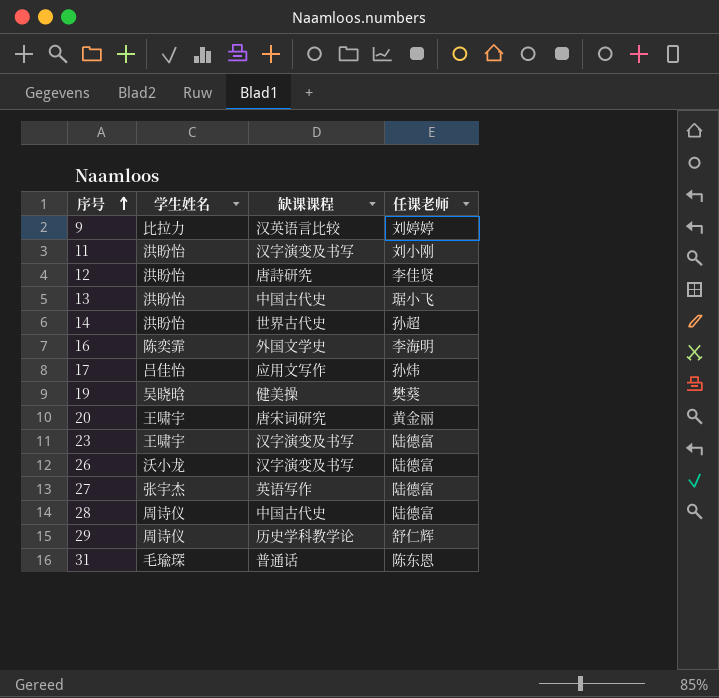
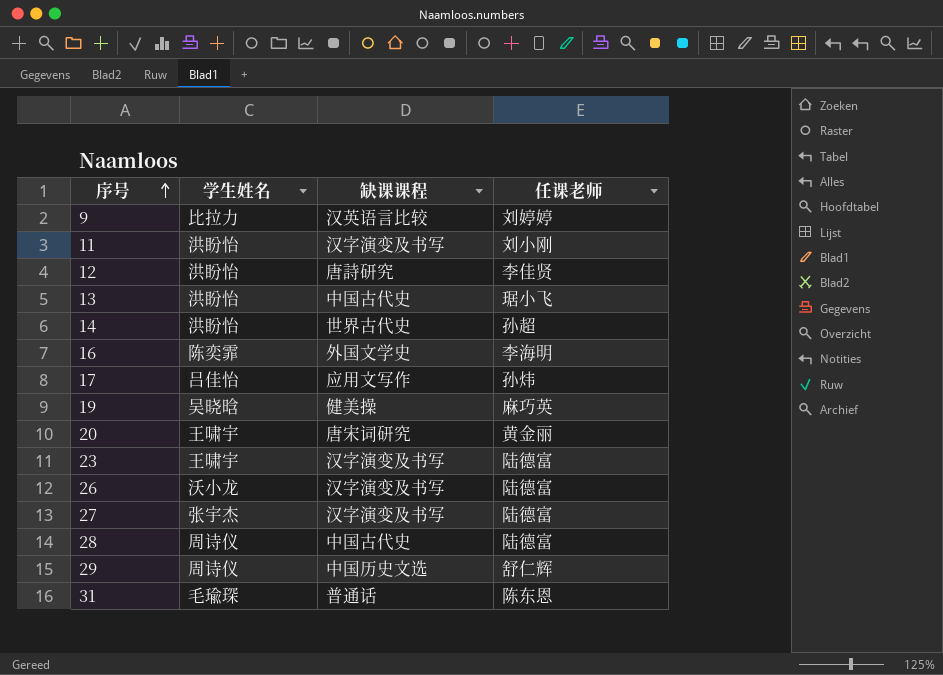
19 | 任课老师: 樊葵 -> 麻巧英
27 | 缺课课程: 英语写作 -> 汉字演变及书写
29 | 缺课课程: 历史学科教学论 -> 中国历史文选

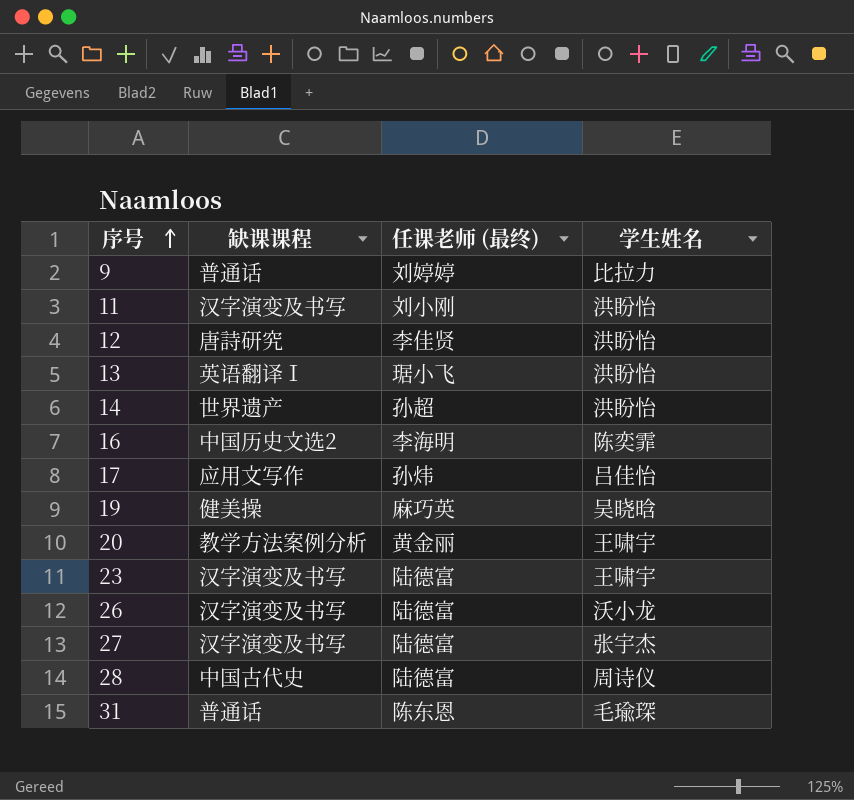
column name: 任课老师 -> 任课老师 (最终)
column 学生姓名 | position: 2 -> 4
row 29: 周诗仪 | 中国历史文选 | 舒仁辉 -> none
9 | 缺课课程: 汉英语言比较 -> 普通话
13 | 缺课课程: 中国古代史 -> 英语翻译Ⅰ
14 | 缺课课程: 世界古代史 -> 世界遗产
16 | 缺课课程: 外国文学史 -> 中国历史文选2
20 | 缺课课程: 唐宋词研究 -> 教学方法案例分析

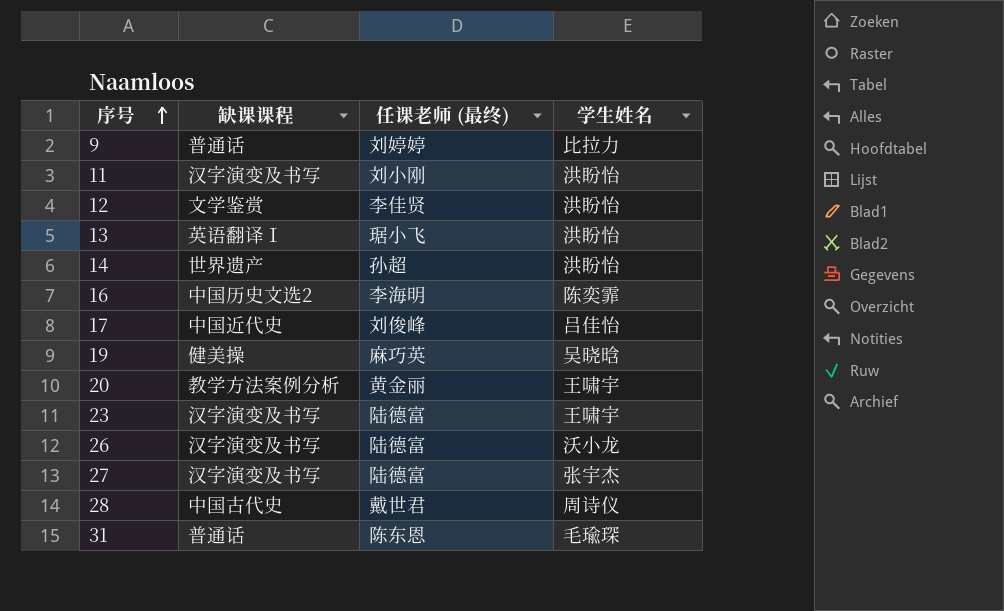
12 | 缺课课程: 唐詩研究 -> 文学鉴赏
17 | 缺课课程: 应用文写作 -> 中国近代史
17 | 任课老师 (最终): 孙炜 -> 刘俊峰
28 | 任课老师 (最终): 陆德富 -> 戴世君

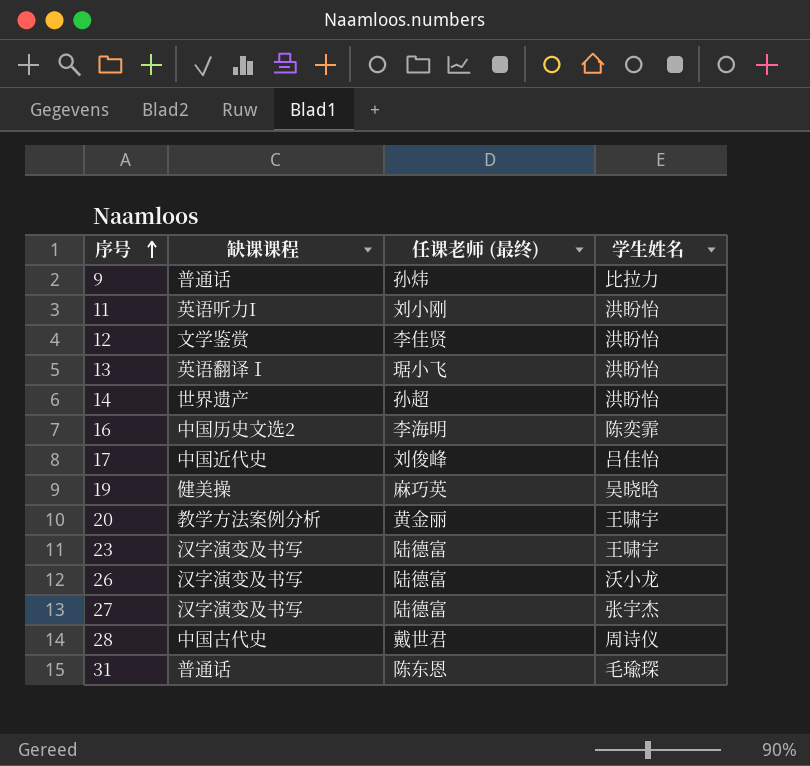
9 | 任课老师 (最终): 刘婷婷 -> 孙炜
11 | 缺课课程: 汉字演变及书写 -> 英语听力I

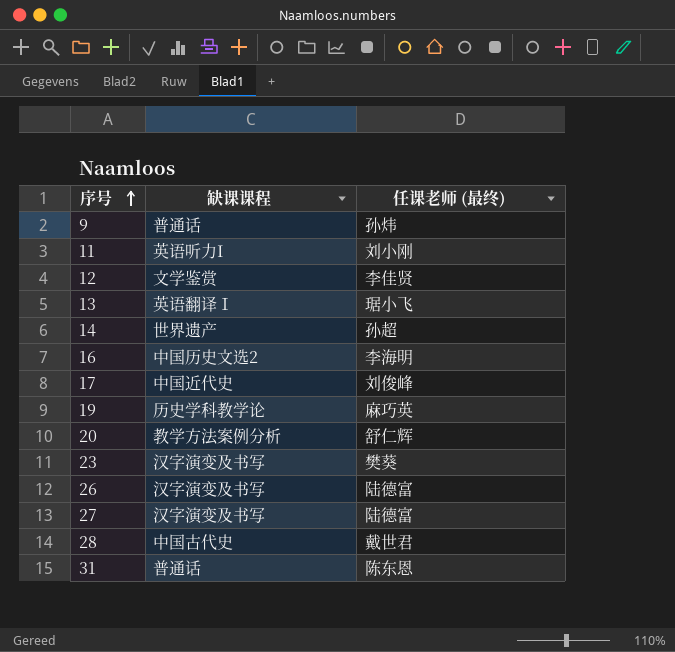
column 学生姓名 | position: 4 -> none
19 | 缺课课程: 健美操 -> 历史学科教学论
20 | 任课老师 (最终): 黄金丽 -> 舒仁辉
23 | 任课老师 (最终): 陆德富 -> 樊葵

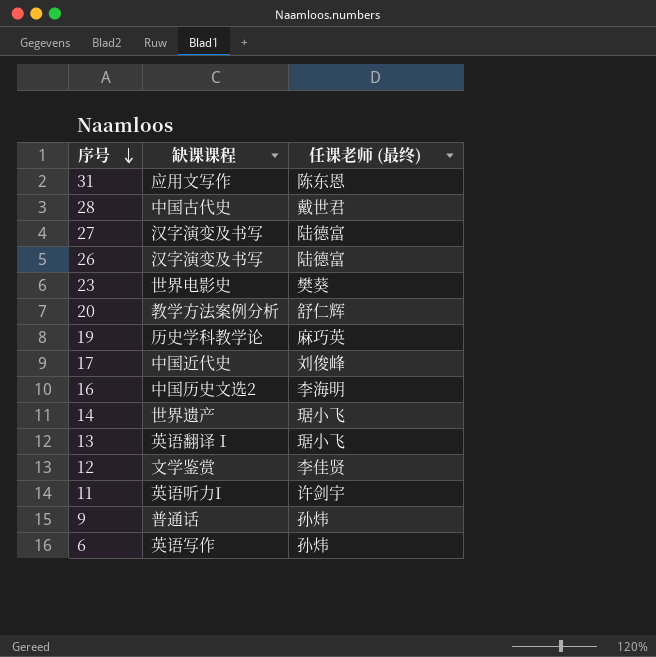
row order: 序号 ascending -> 序号 descending
31 | 缺课课程: 普通话 -> 应用文写作
23 | 缺课课程: 汉字演变及书写 -> 世界电影史
14 | 任课老师 (最终): 孙超 -> 琚小飞
11 | 任课老师 (最终): 刘小刚 -> 许剑宇
row 6: none -> 英语写作 | 孙炜

